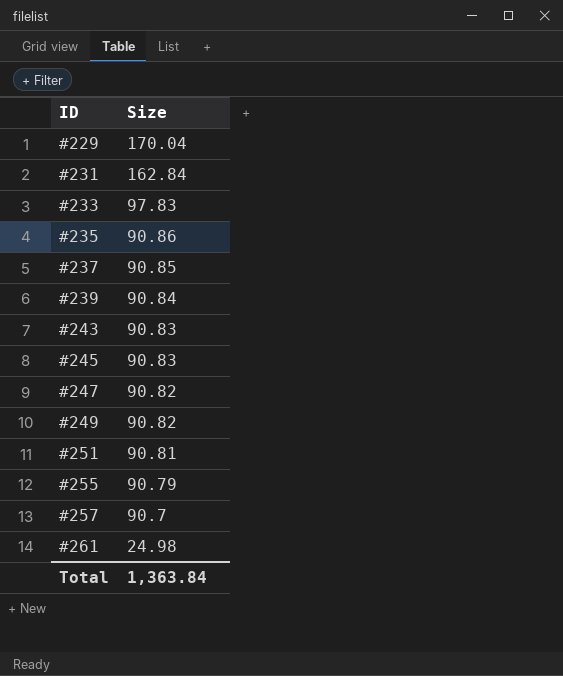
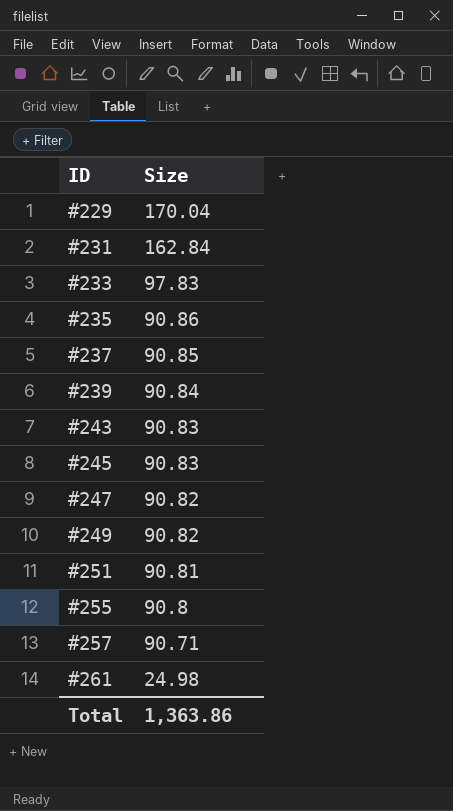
#255 | Size: 90.79 -> 90.8
#257 | Size: 90.7 -> 90.71
Total | Size: 1,363.84 -> 1,363.86

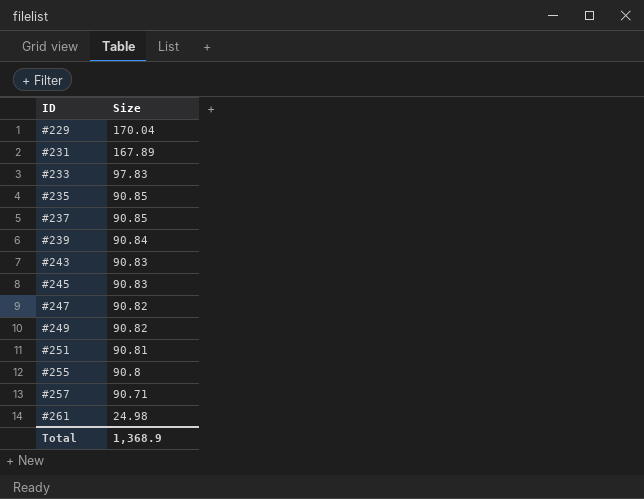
#231 | Size: 162.84 -> 167.89
#235 | Size: 90.86 -> 90.85
Total | Size: 1,363.86 -> 1,368.9

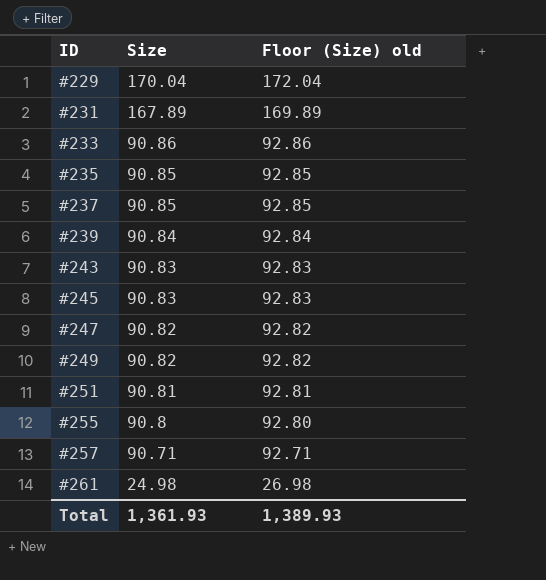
column Floor (Size) old | formula: none -> [Size] + 2
#233 | Size: 97.83 -> 90.86
Total | Size: 1,368.9 -> 1,361.93

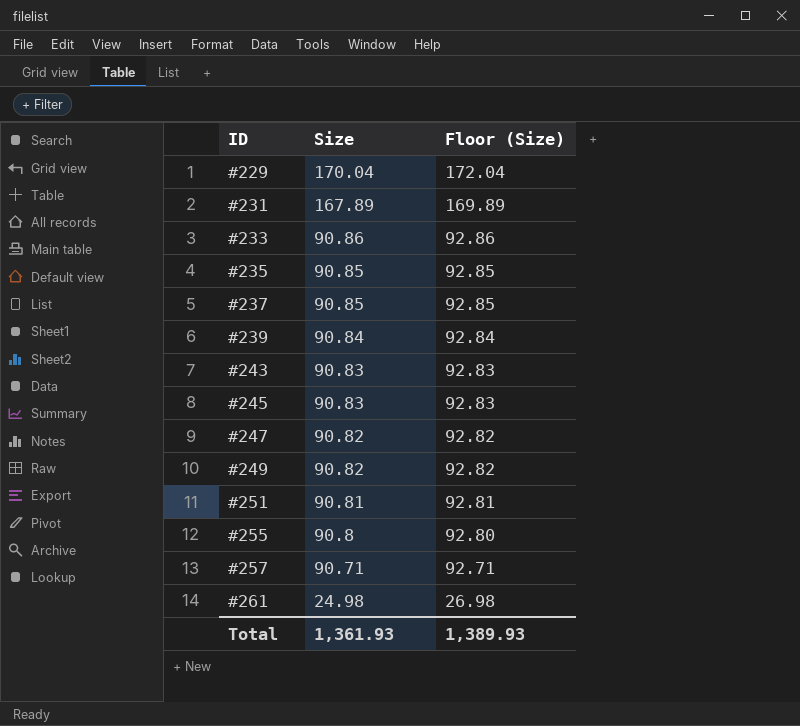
column name: Floor (Size) old -> Floor (Size)

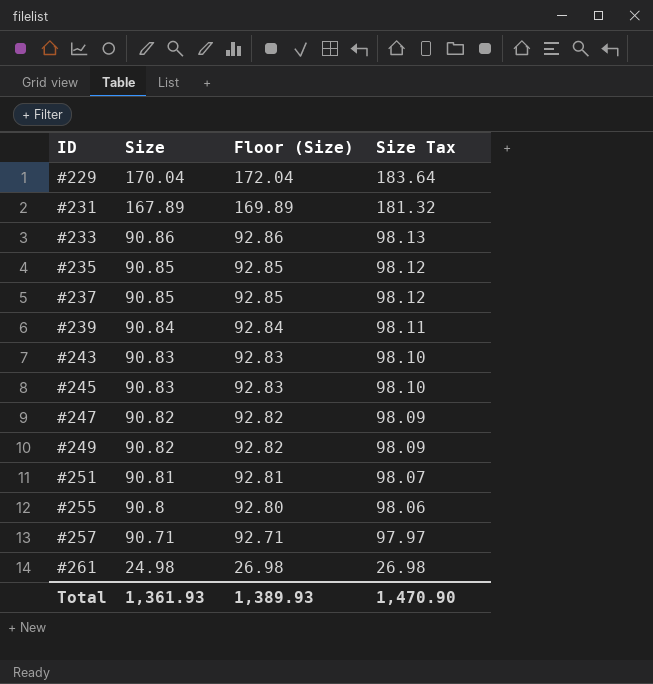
column Size Tax | formula: none -> [Size] * 1.08

